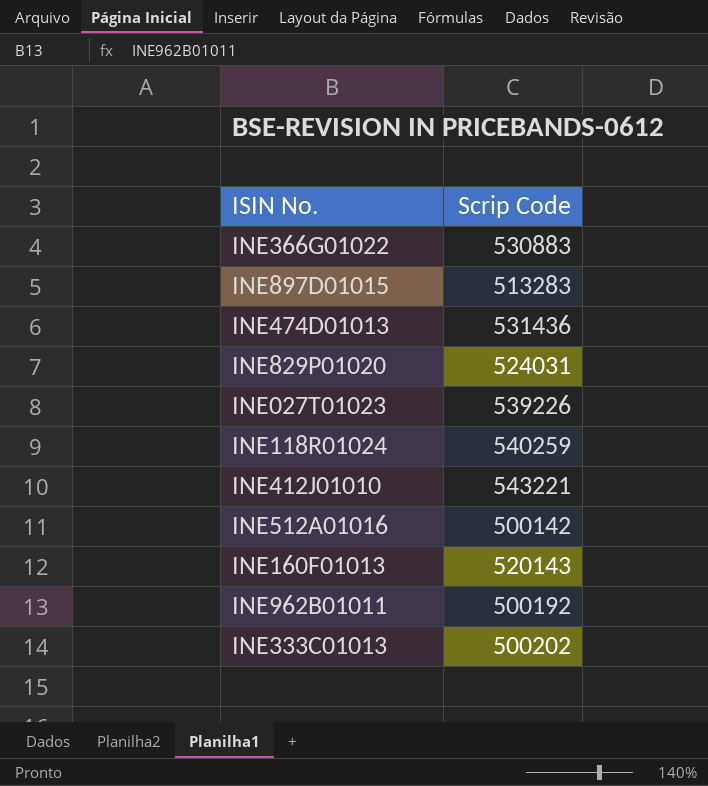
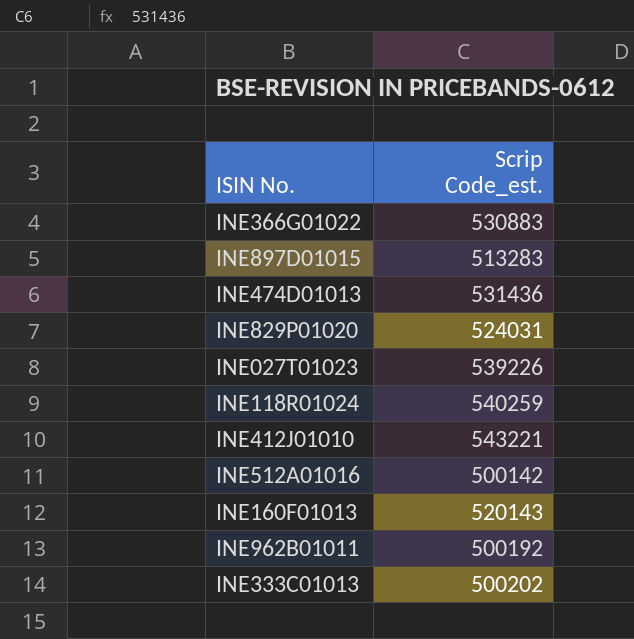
column name: Scrip Code -> Scrip Code_est.

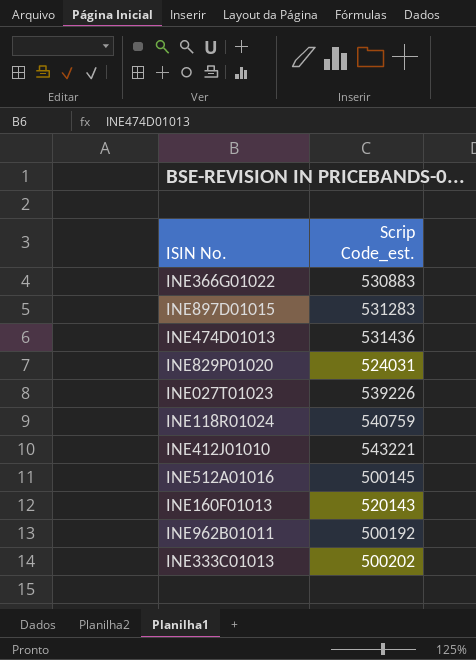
INE897D01015 | Scrip Code_est.: 513283 -> 531283
INE118R01024 | Scrip Code_est.: 540259 -> 540759
INE512A01016 | Scrip Code_est.: 500142 -> 500145

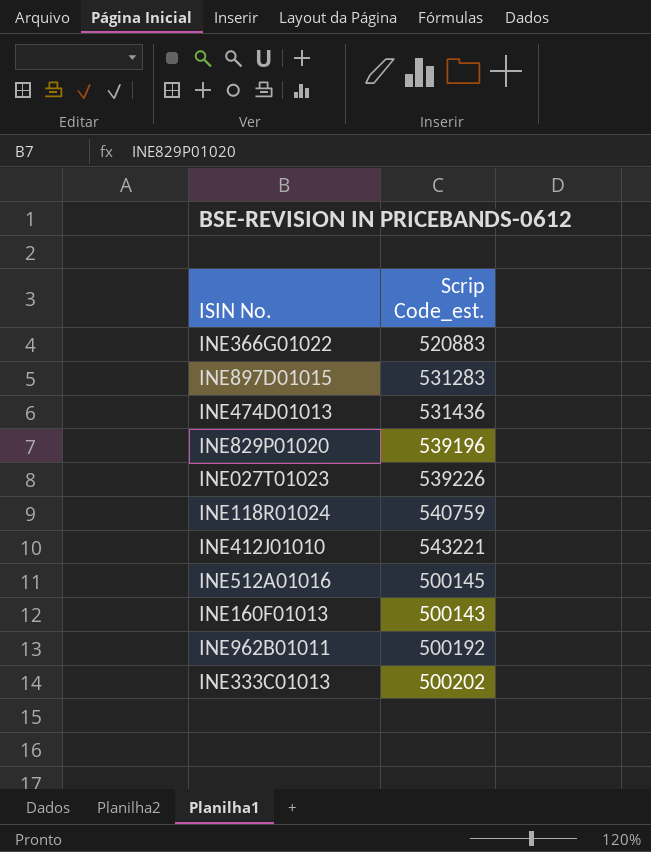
INE366G01022 | Scrip Code_est.: 530883 -> 520883
INE829P01020 | Scrip Code_est.: 524031 -> 539196
INE160F01013 | Scrip Code_est.: 520143 -> 500143

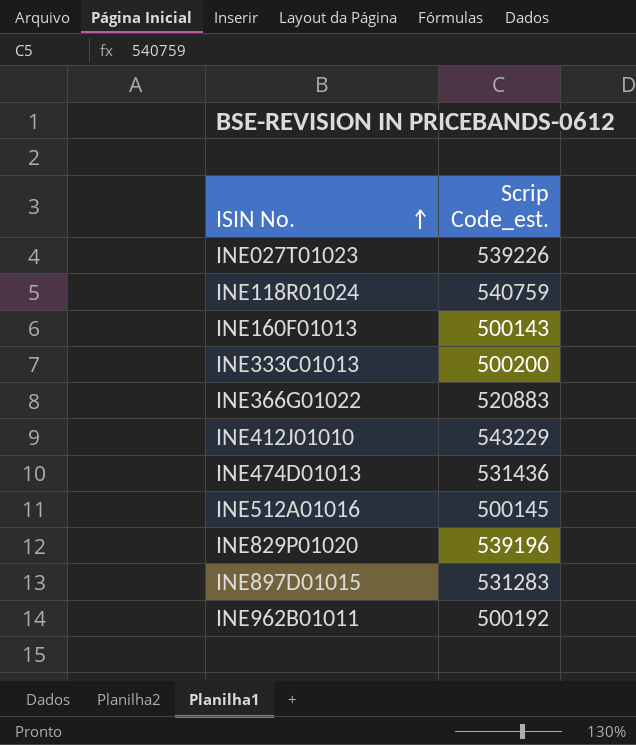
row order: none -> ISIN No. ascending
INE333C01013 | Scrip Code_est.: 500202 -> 500200
INE412J01010 | Scrip Code_est.: 543221 -> 543229

